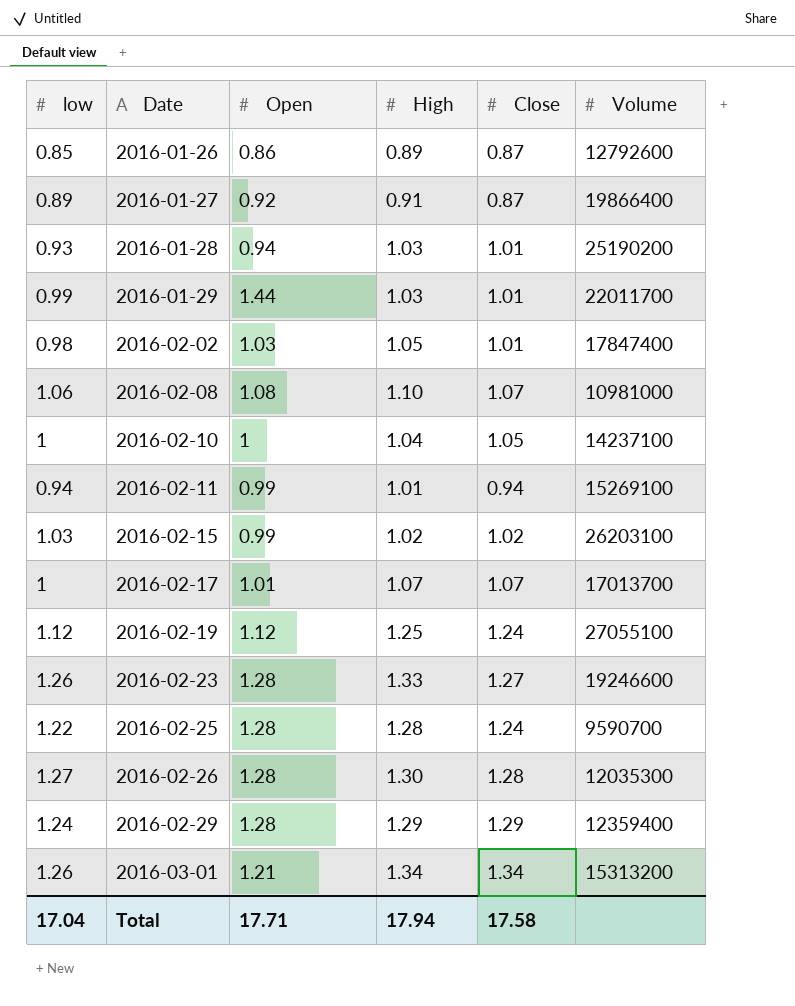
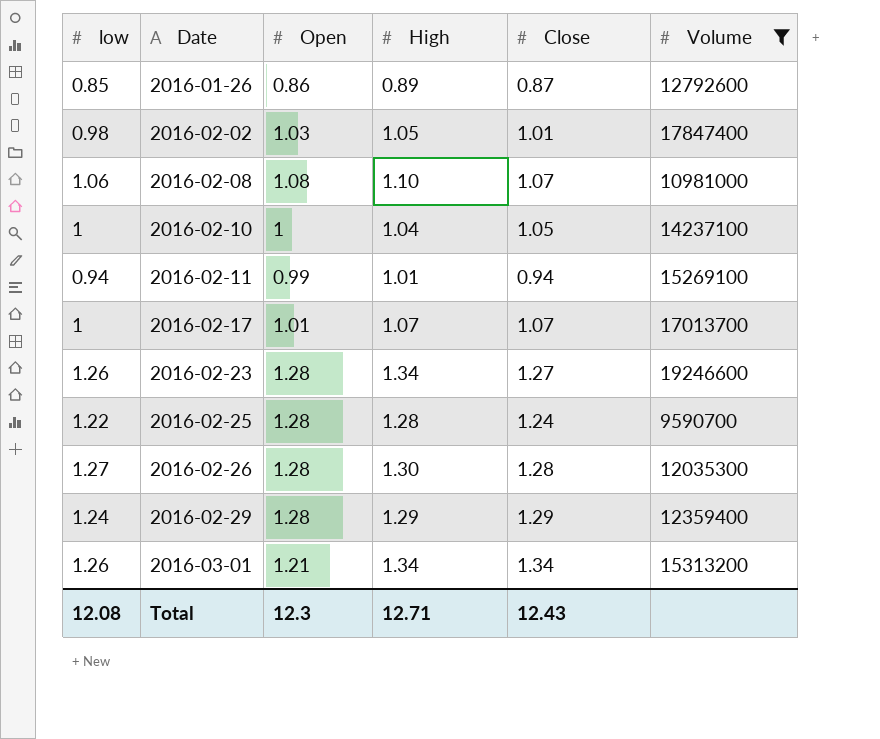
filter: none -> Volume <= 19246600
2016-02-23 | High: 1.33 -> 1.34
Total | low: 17.04 -> 12.08
Total | Open: 17.71 -> 12.3
Total | High: 17.94 -> 12.71
Total | Close: 17.58 -> 12.43

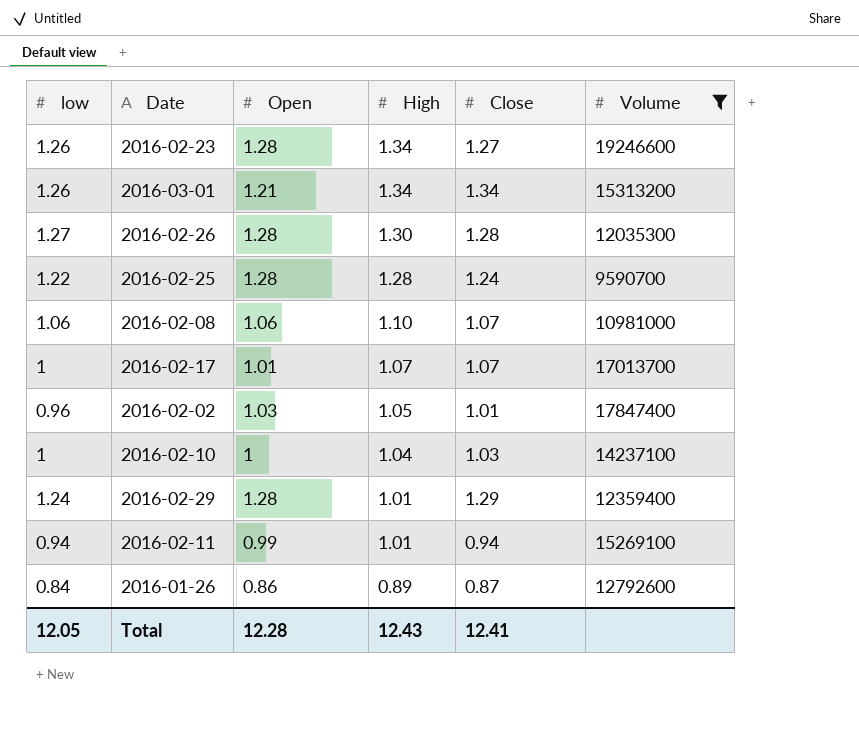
row order: Date ascending -> High descending
2016-02-08 | Open: 1.08 -> 1.06
2016-02-02 | low: 0.98 -> 0.96
2016-02-10 | Close: 1.05 -> 1.03
2016-02-29 | High: 1.29 -> 1.01
2016-01-26 | low: 0.85 -> 0.84
Total | low: 12.08 -> 12.05
Total | Open: 12.3 -> 12.28
Total | High: 12.71 -> 12.43
Total | Close: 12.43 -> 12.41

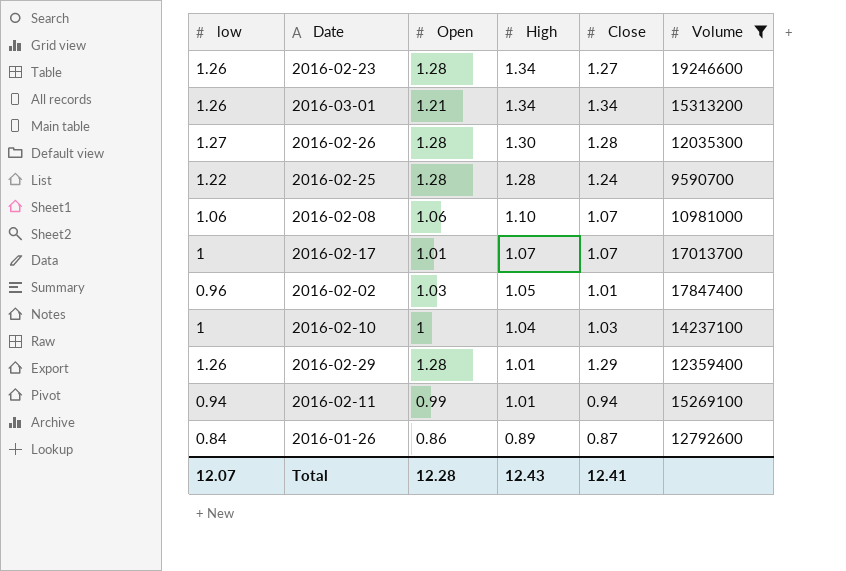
2016-02-29 | low: 1.24 -> 1.26
Total | low: 12.05 -> 12.07

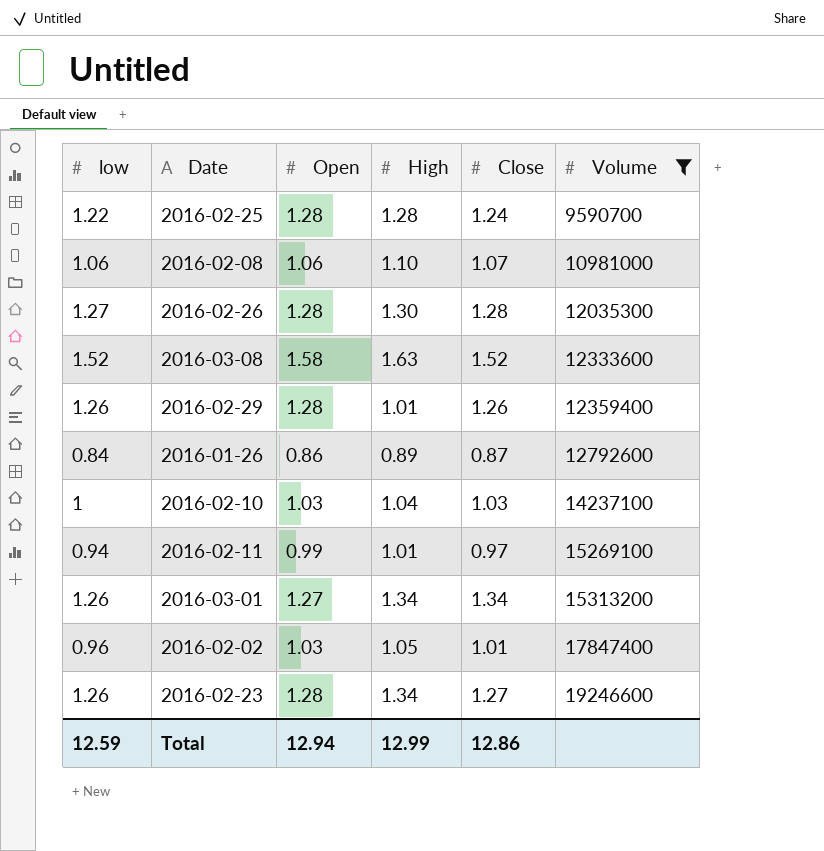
row order: High descending -> Volume ascending
row 2016-02-17: 1 | 1.01 | 1.07 | 1.07 | 17013700 -> none
row 2016-03-08: none -> 1.52 | 1.58 | 1.63 | 1.52 | 12333600
2016-02-29 | Close: 1.29 -> 1.26
2016-02-10 | Open: 1 -> 1.03
2016-02-11 | Close: 0.94 -> 0.97
2016-03-01 | Open: 1.21 -> 1.27
Total | low: 12.07 -> 12.59
Total | Open: 12.28 -> 12.94
Total | High: 12.43 -> 12.99
Total | Close: 12.41 -> 12.86

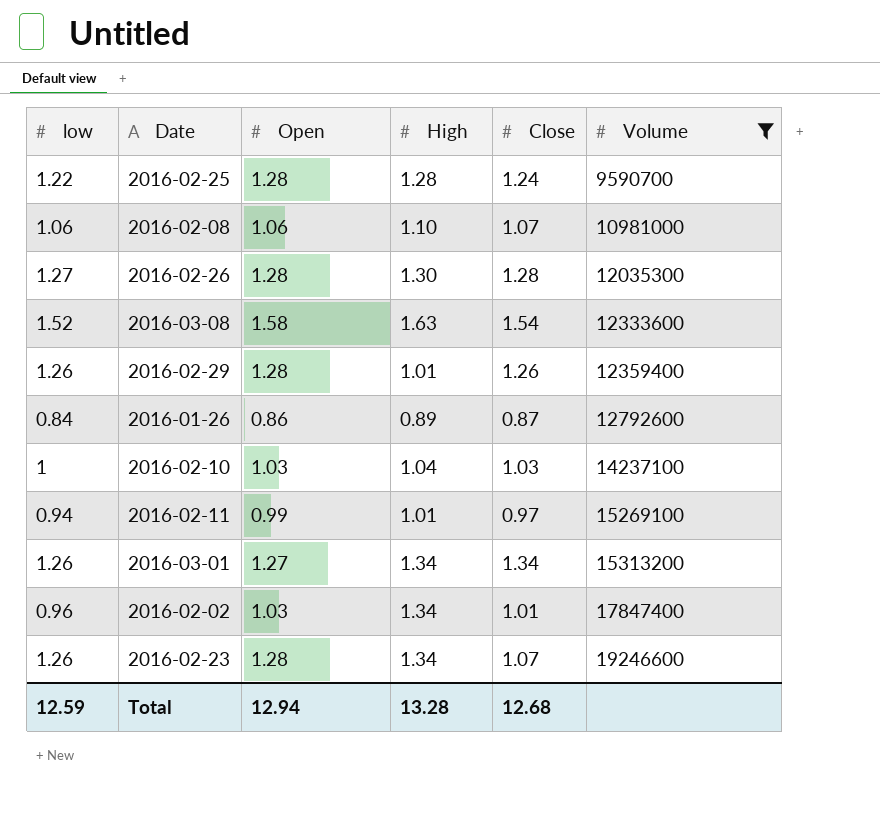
2016-03-08 | Close: 1.52 -> 1.54
2016-02-02 | High: 1.05 -> 1.34
2016-02-23 | Close: 1.27 -> 1.07
Total | High: 12.99 -> 13.28
Total | Close: 12.86 -> 12.68

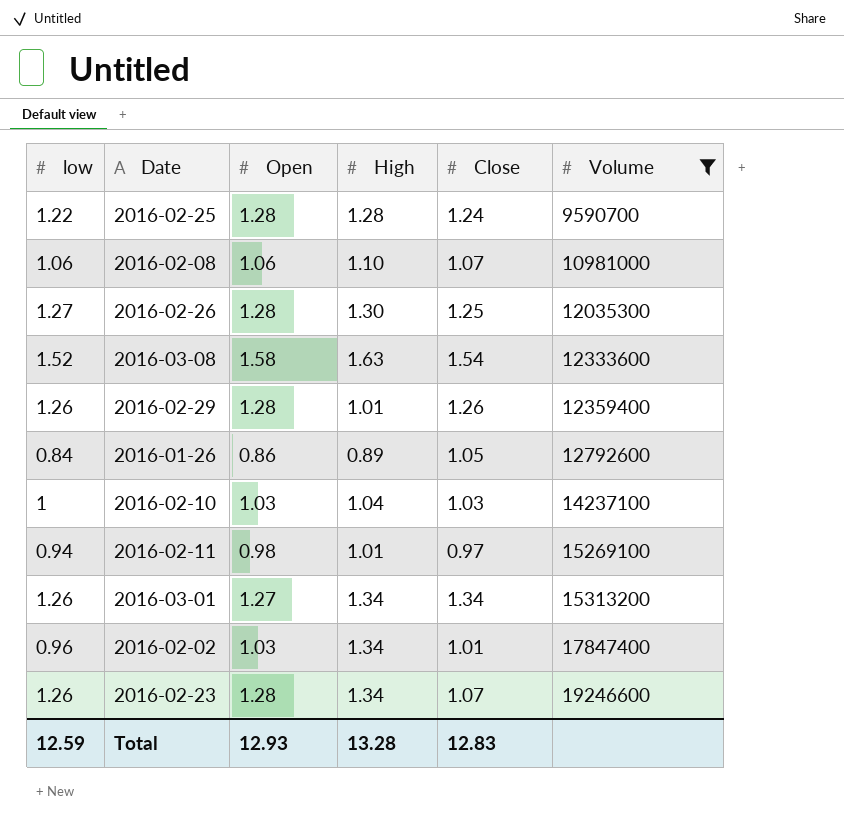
2016-02-26 | Close: 1.28 -> 1.25
2016-01-26 | Close: 0.87 -> 1.05
2016-02-11 | Open: 0.99 -> 0.98
Total | Open: 12.94 -> 12.93
Total | Close: 12.68 -> 12.83

